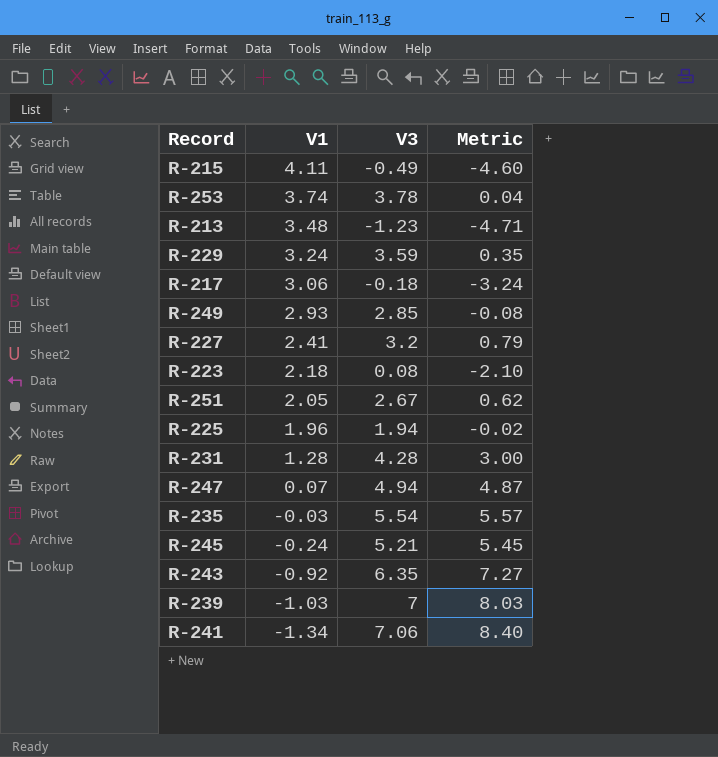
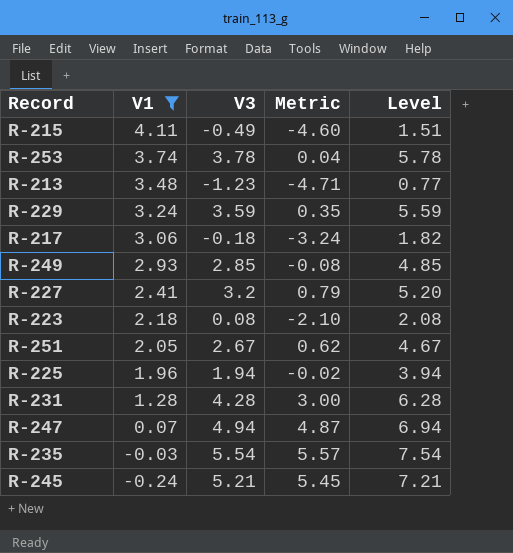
filter: none -> V1 >= -0.24
column Level | formula: none -> [V3] + 2

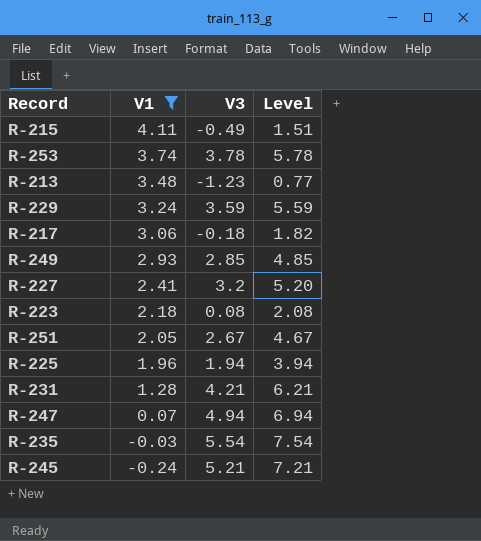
column Metric | formula: [V3] - [V1] -> none
R-231 | V3: 4.28 -> 4.21
R-231 | Level: 6.28 -> 6.21

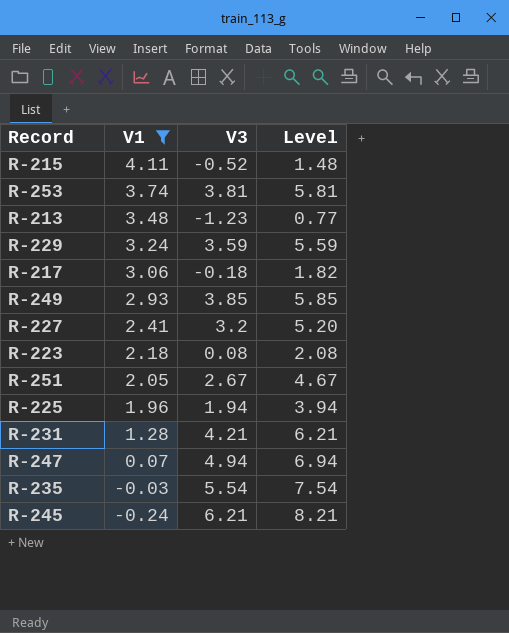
R-215 | V3: -0.49 -> -0.52
R-215 | Level: 1.51 -> 1.48
R-253 | V3: 3.78 -> 3.81
R-253 | Level: 5.78 -> 5.81
R-249 | V3: 2.85 -> 3.85
R-249 | Level: 4.85 -> 5.85
R-245 | V3: 5.21 -> 6.21
R-245 | Level: 7.21 -> 8.21

